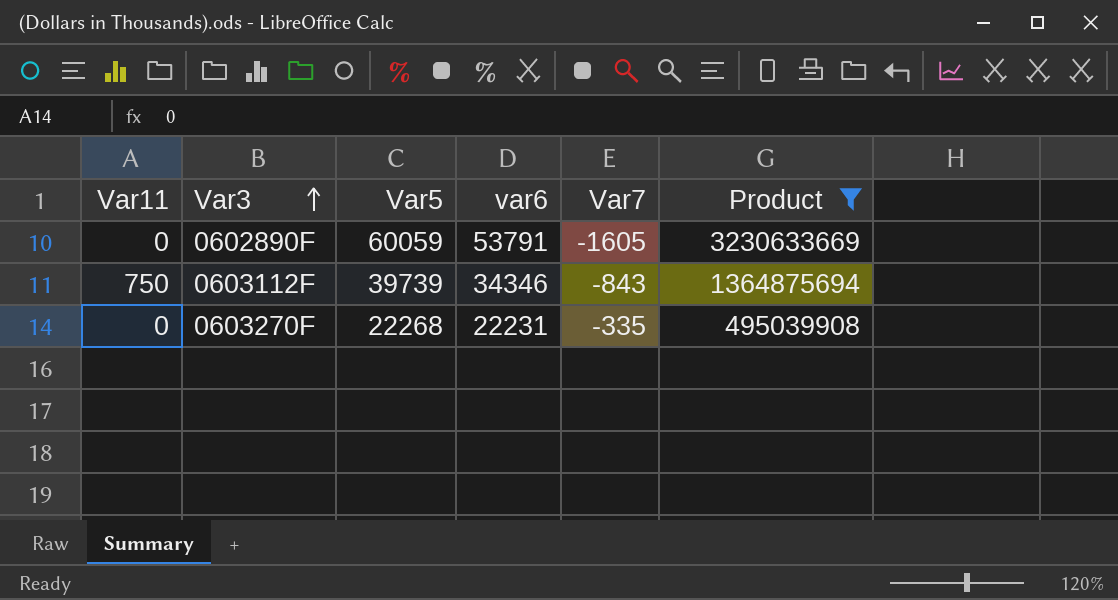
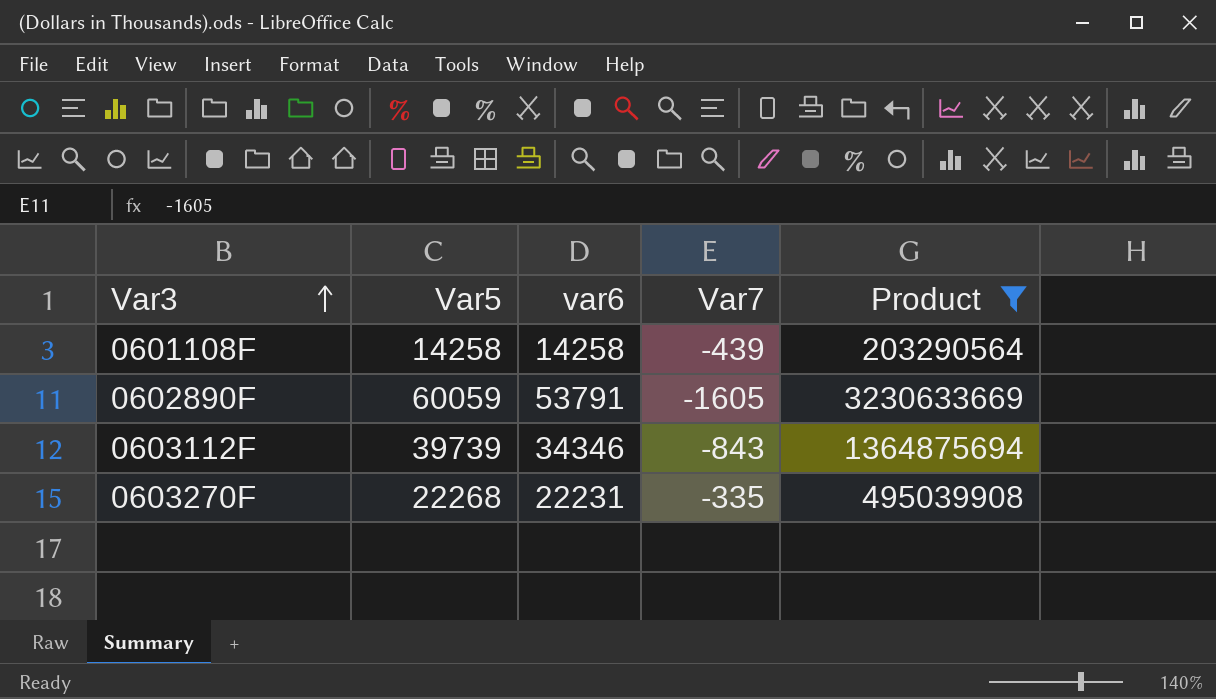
column Var11 | position: 1 -> none
row 0601108F: none -> 14258 | 14258 | -439 | 203290564

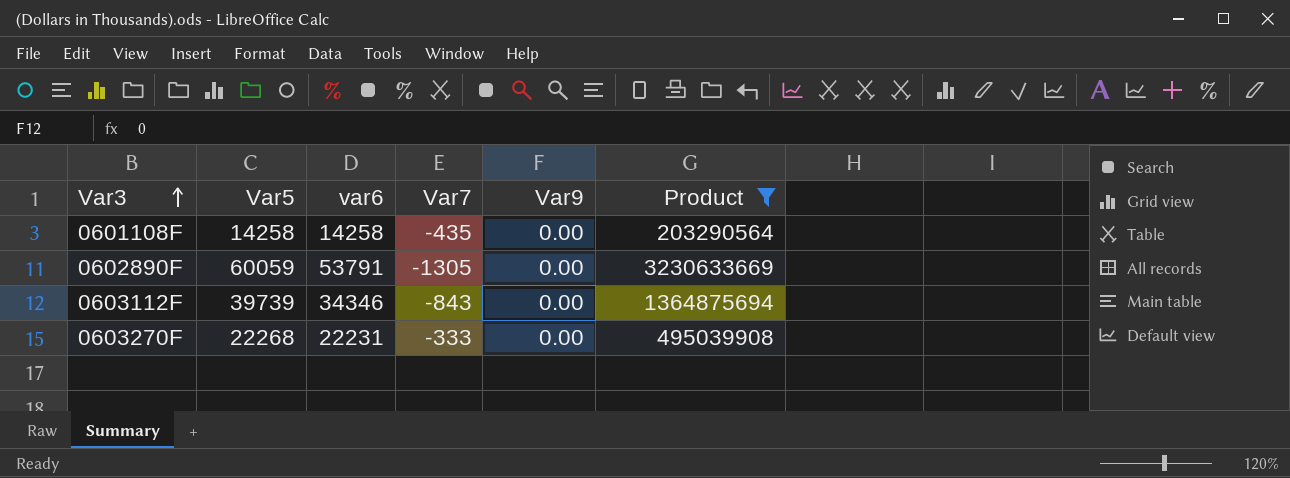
column Var9 | position: none -> 5
0601108F | Var7: -439 -> -435
0602890F | Var7: -1605 -> -1305
0603270F | Var7: -335 -> -333

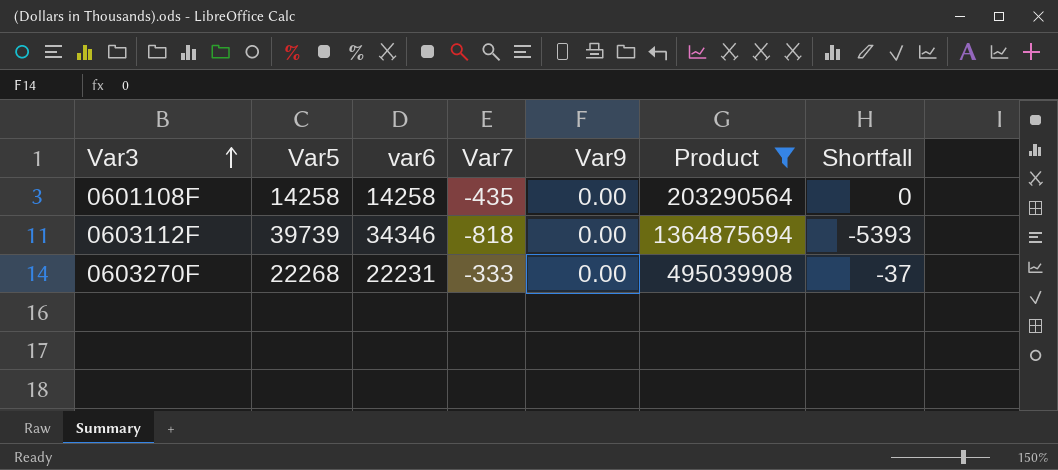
column Shortfall | formula: none -> [var6] - [Var5]
row 0602890F: 60059 | 53791 | -1305 | 0.00 | 3230633669 -> none
0603112F | Var7: -843 -> -818

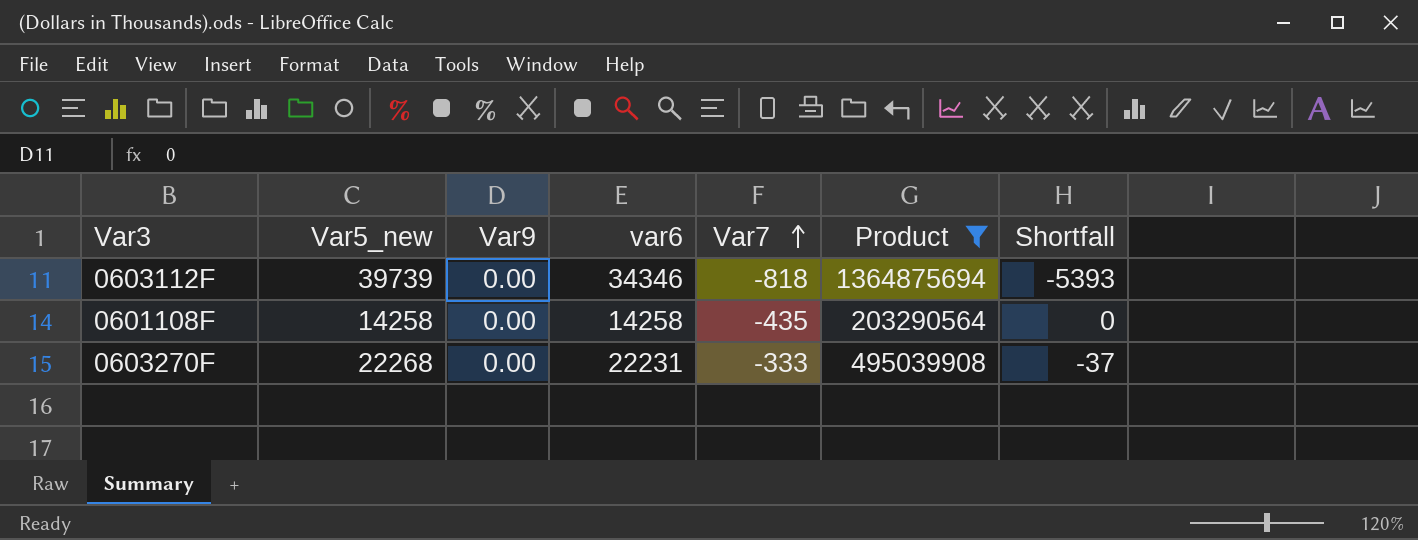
row order: Var3 ascending -> Var7 ascending
column name: Var5 -> Var5_new
column Var9 | position: 5 -> 3

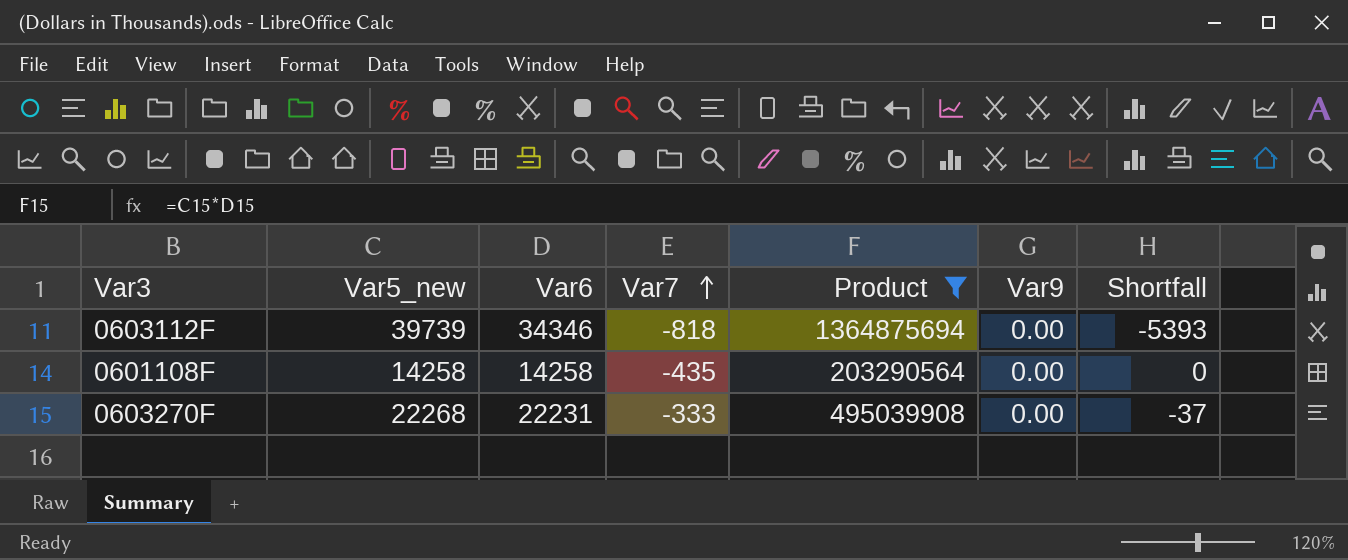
column name: var6 -> Var6
column Var9 | position: 3 -> 6

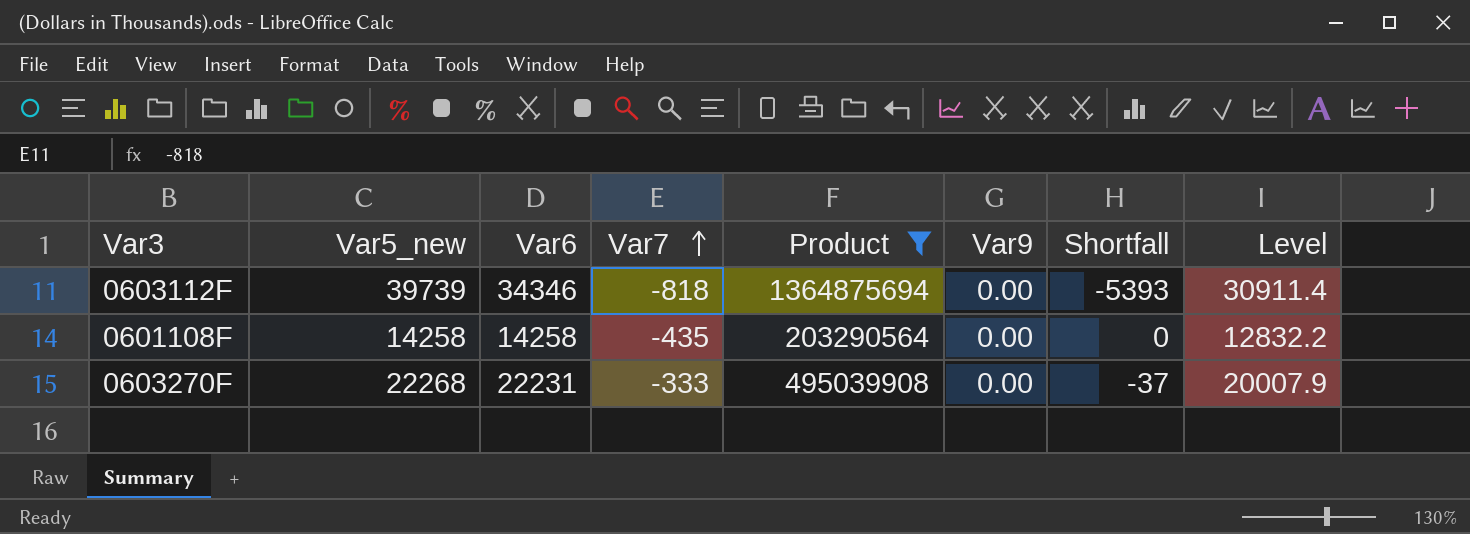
column Level | formula: none -> [Var6] * 0.9

